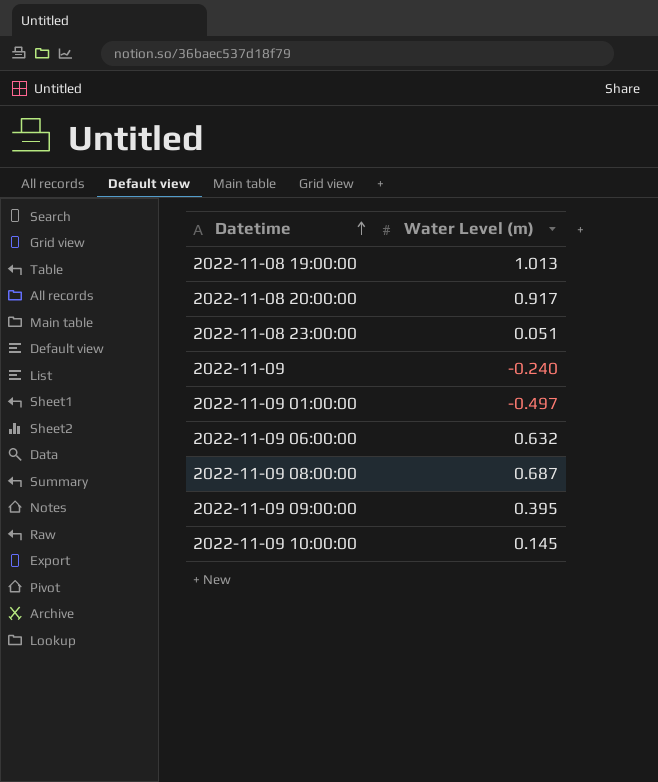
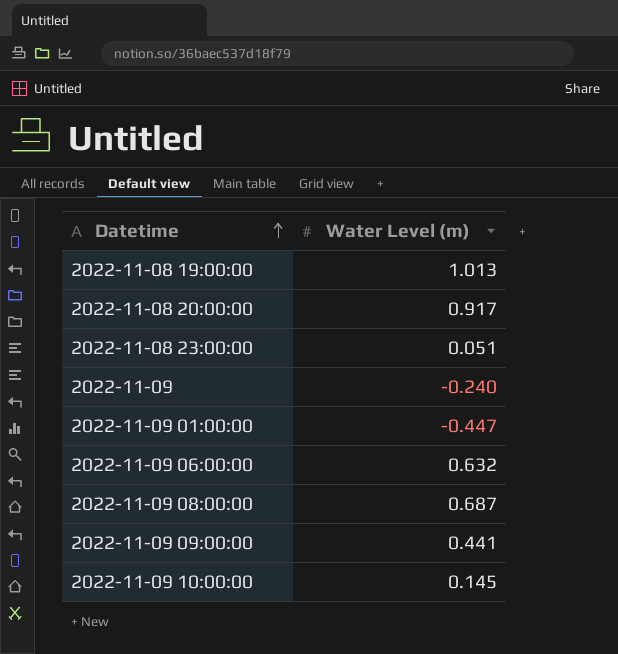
2022-11-09 01:00:00 | Water Level (m): -0.497 -> -0.447
2022-11-09 09:00:00 | Water Level (m): 0.395 -> 0.441

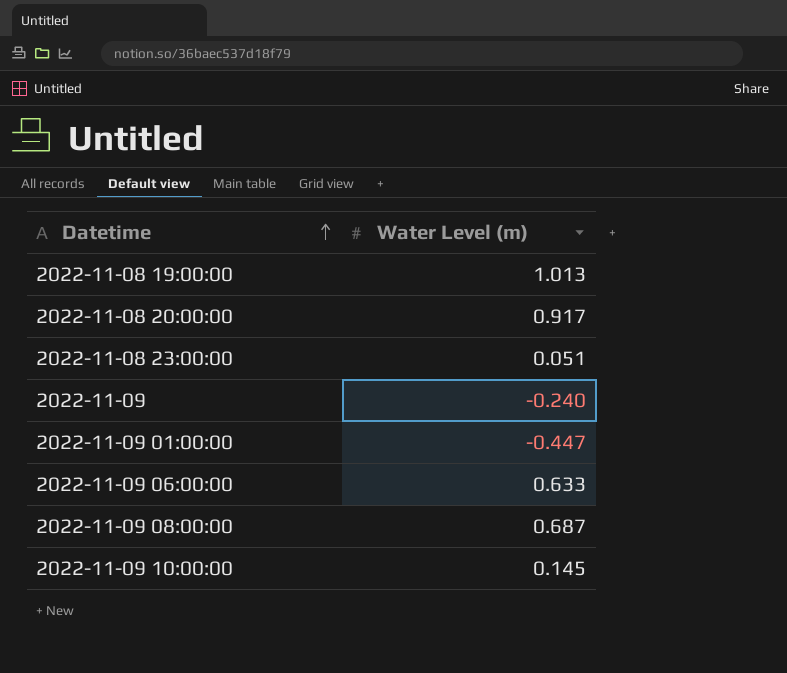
row 2022-11-09 09:00:00: 0.441 -> none
2022-11-09 06:00:00 | Water Level (m): 0.632 -> 0.633

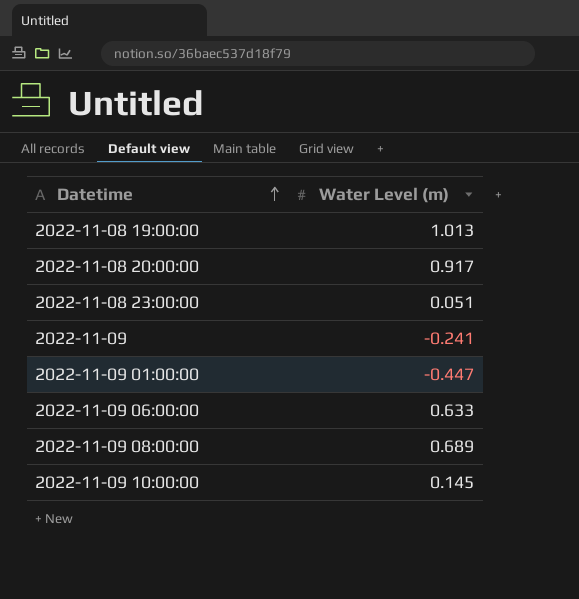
2022-11-09 | Water Level (m): -0.240 -> -0.241
2022-11-09 08:00:00 | Water Level (m): 0.687 -> 0.689

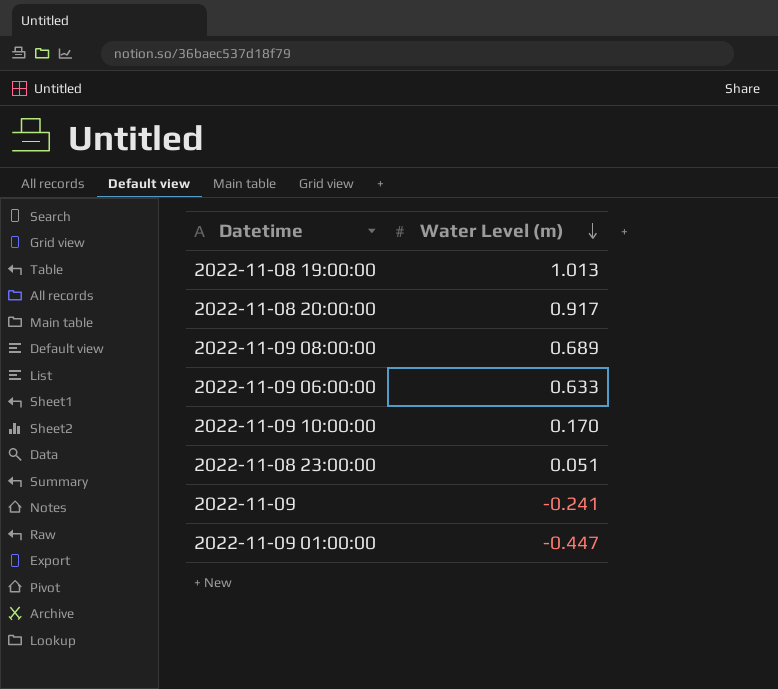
row order: Datetime ascending -> Water Level (m) descending
2022-11-09 10:00:00 | Water Level (m): 0.145 -> 0.170

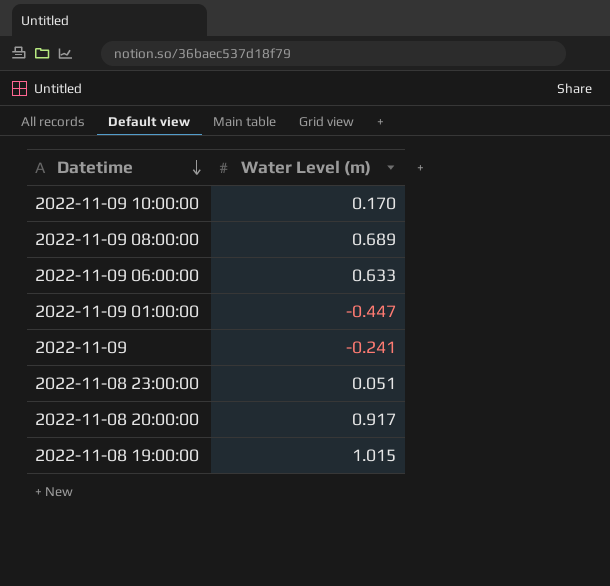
row order: Water Level (m) descending -> Datetime descending
2022-11-08 19:00:00 | Water Level (m): 1.013 -> 1.015

